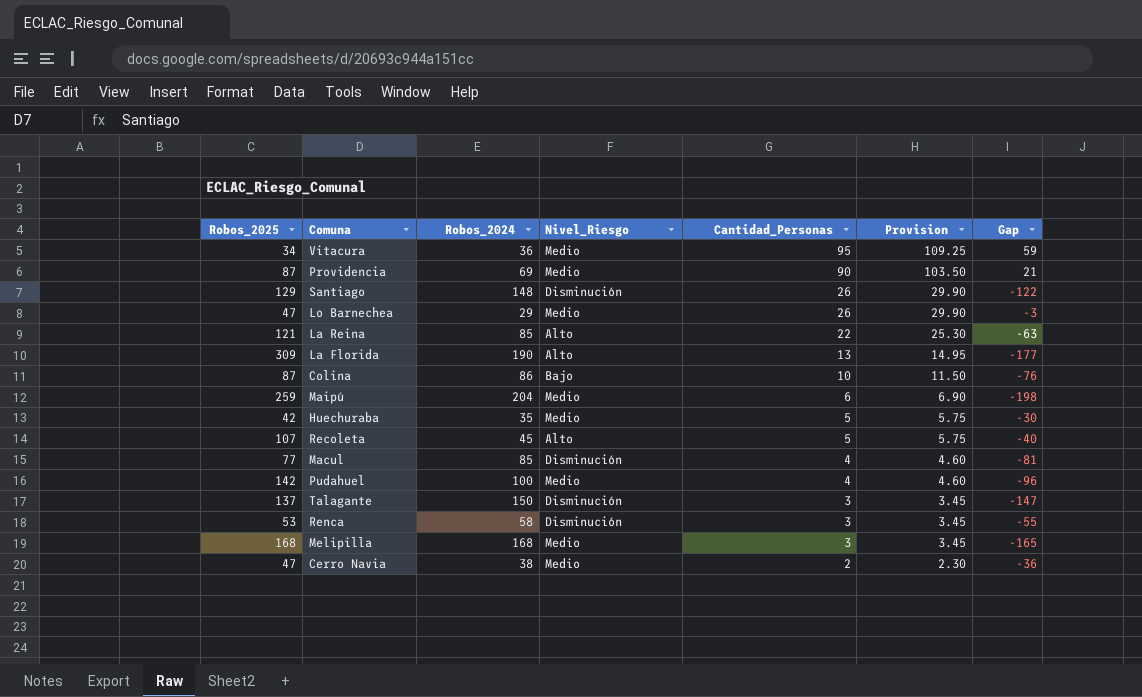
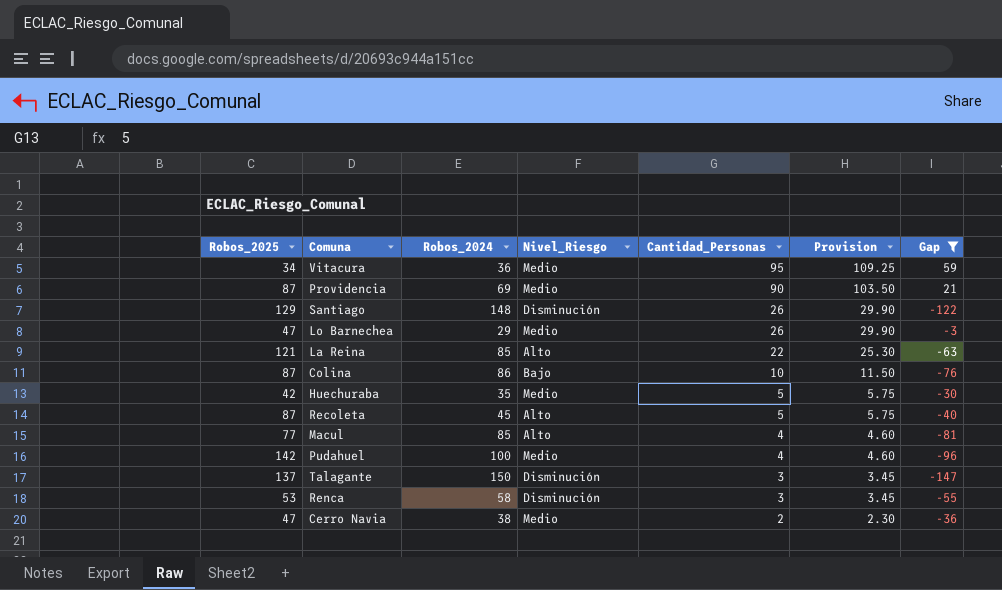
filter: none -> Gap >= -147
Recoleta | Robos_2025: 107 -> 87
Macul | Nivel_Riesgo: Disminución -> Alto

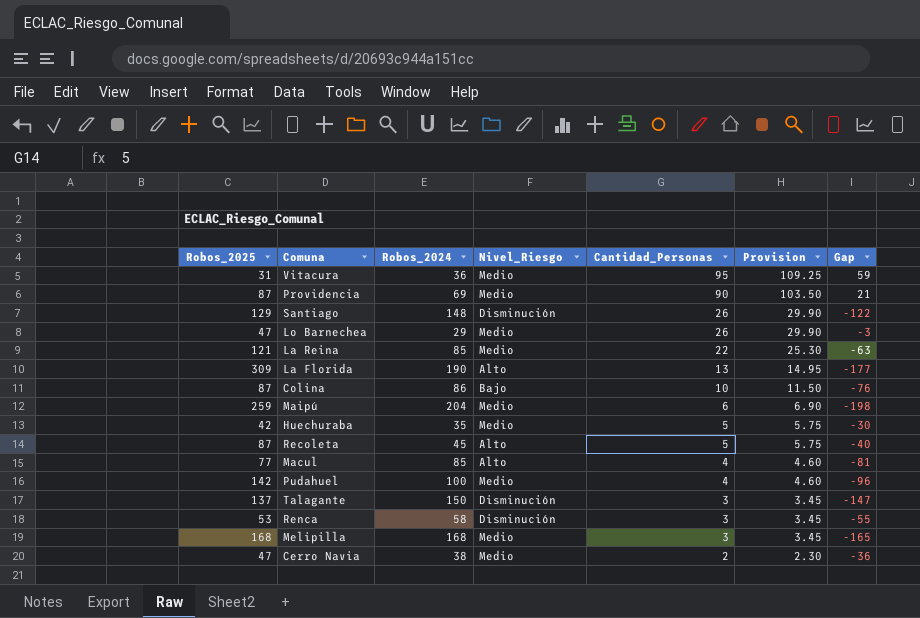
filter: Gap >= -147 -> none
Vitacura | Robos_2025: 34 -> 31
La Reina | Nivel_Riesgo: Alto -> Medio

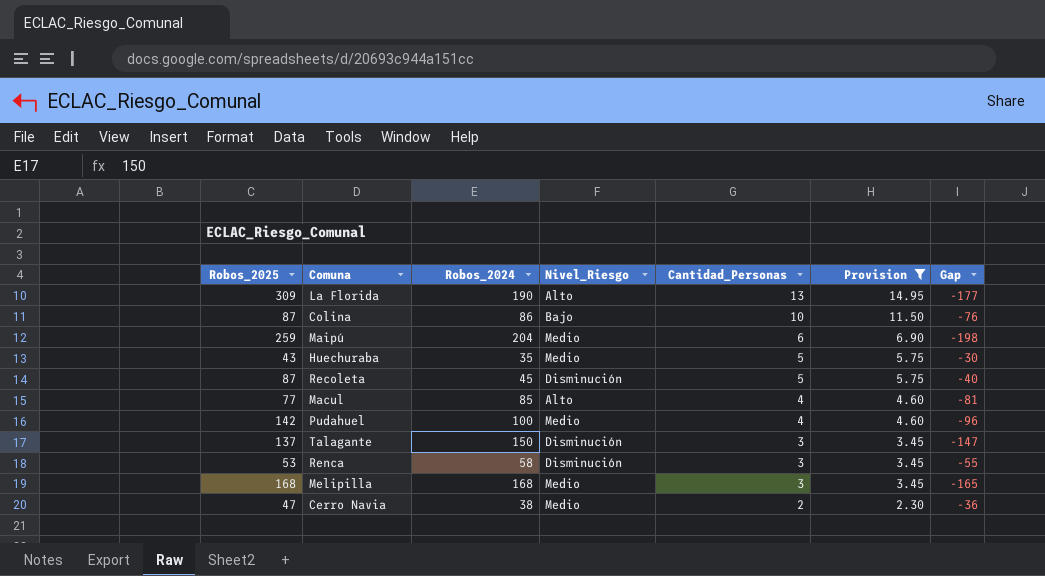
filter: none -> Provision <= 14.95
Huechuraba | Robos_2025: 42 -> 43
Recoleta | Nivel_Riesgo: Alto -> Disminución

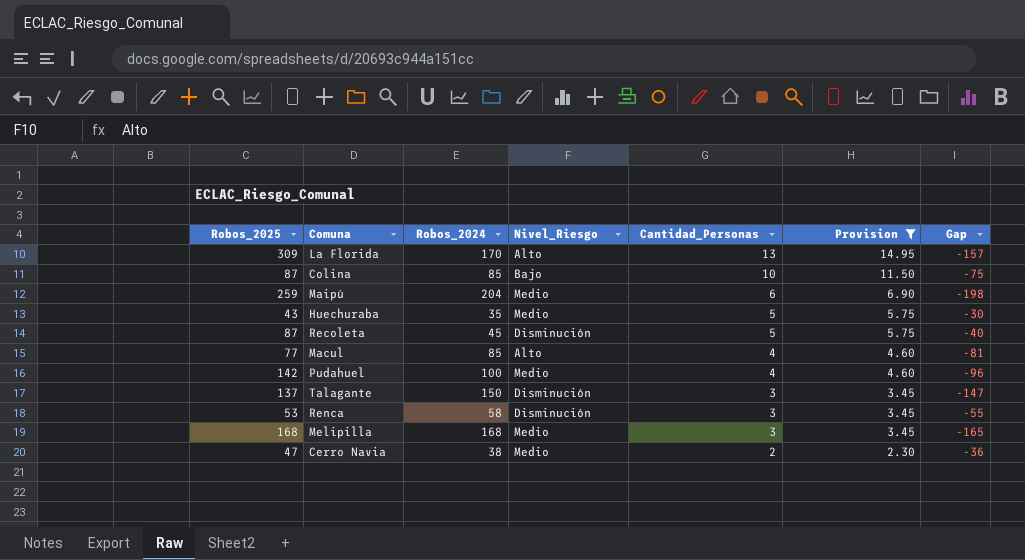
La Florida | Robos_2024: 190 -> 170
La Florida | Gap: -177 -> -157
Colina | Robos_2024: 86 -> 85
Colina | Gap: -76 -> -75

